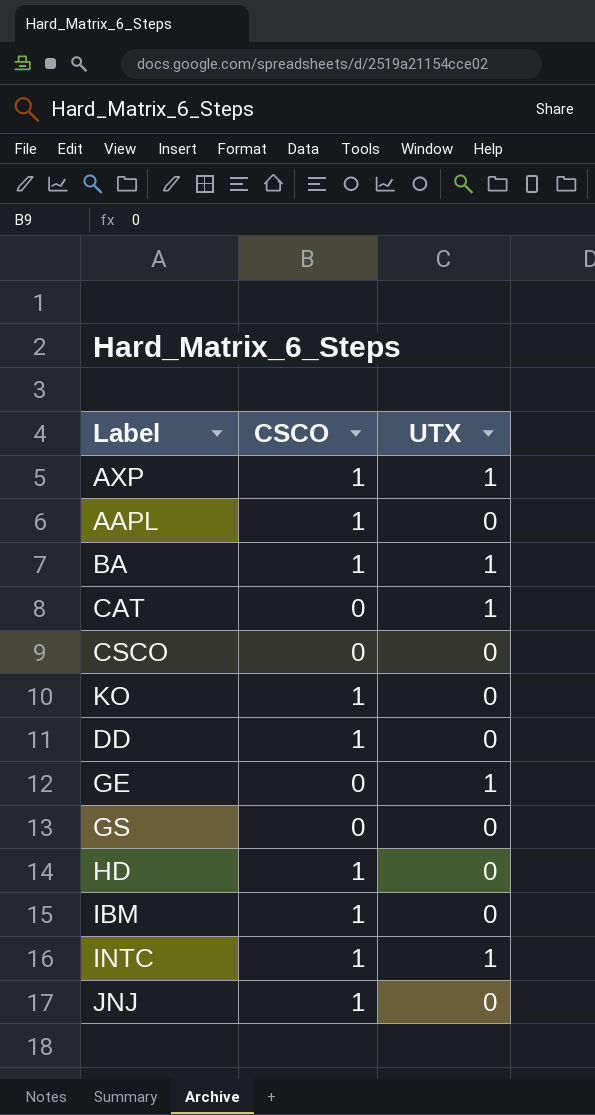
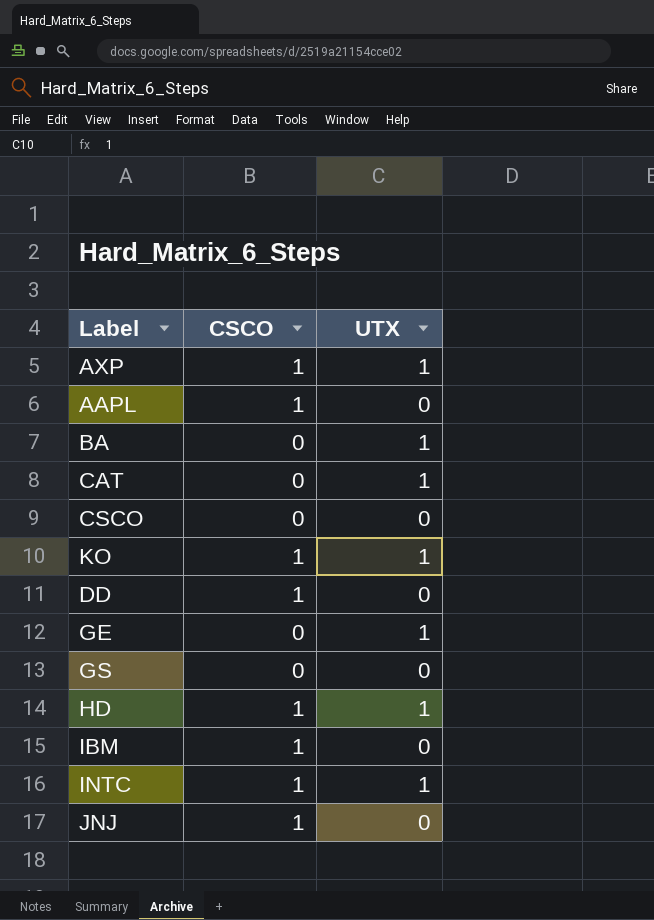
BA | CSCO: 1 -> 0
KO | UTX: 0 -> 1
HD | UTX: 0 -> 1

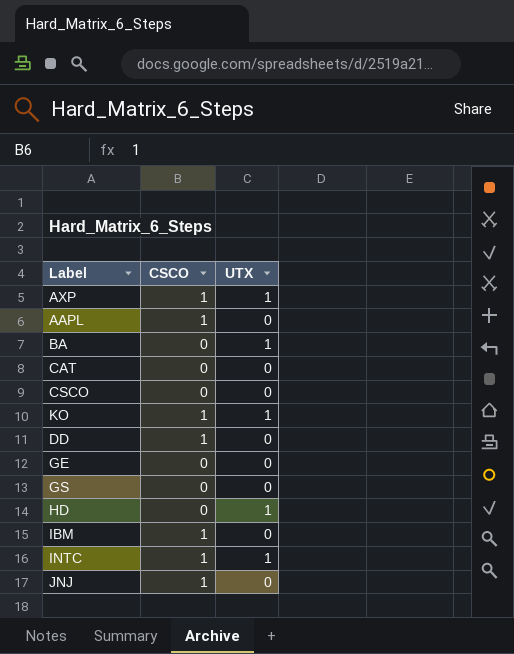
CAT | UTX: 1 -> 0
GE | UTX: 1 -> 0
HD | CSCO: 1 -> 0

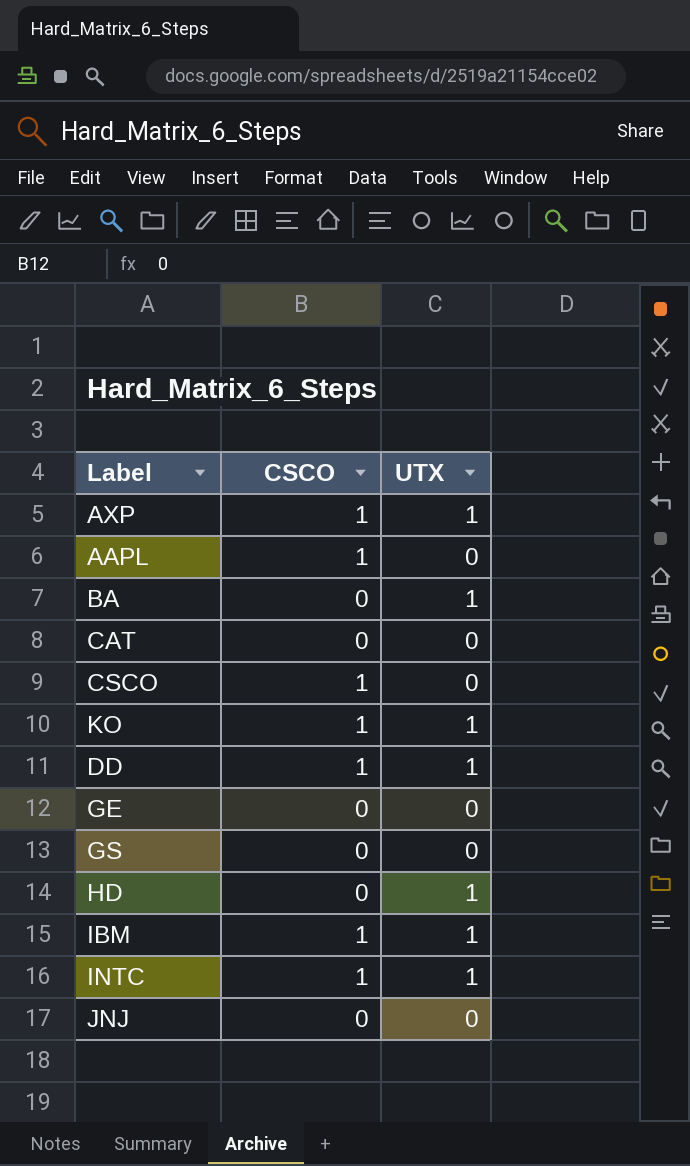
CSCO | CSCO: 0 -> 1
DD | UTX: 0 -> 1
IBM | UTX: 0 -> 1
JNJ | CSCO: 1 -> 0

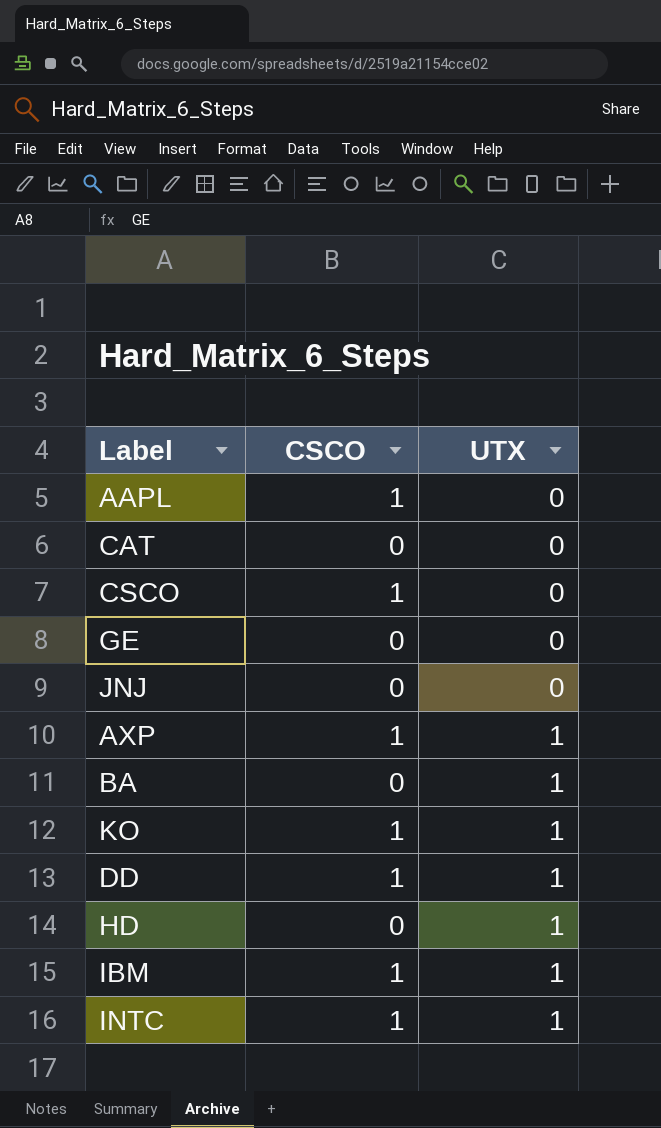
row order: none -> UTX ascending
row GS: 0 | 0 -> none

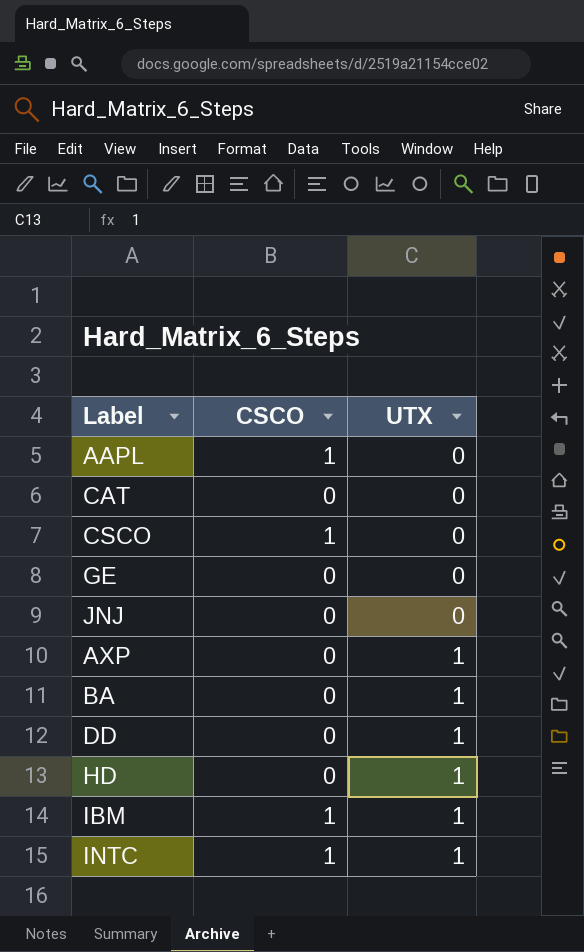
row KO: 1 | 1 -> none
AXP | CSCO: 1 -> 0
DD | CSCO: 1 -> 0

